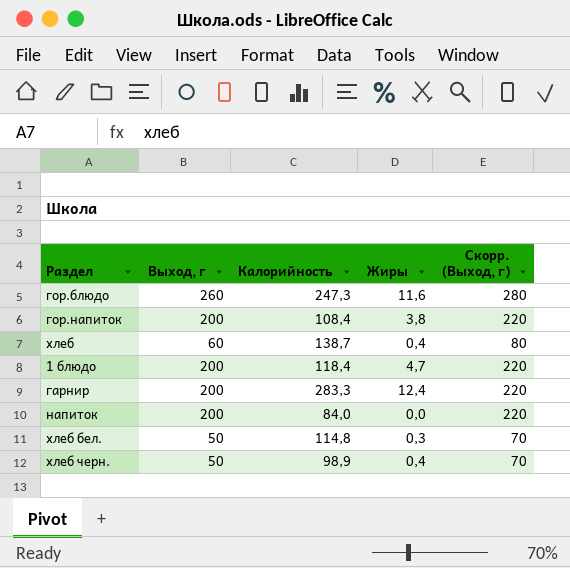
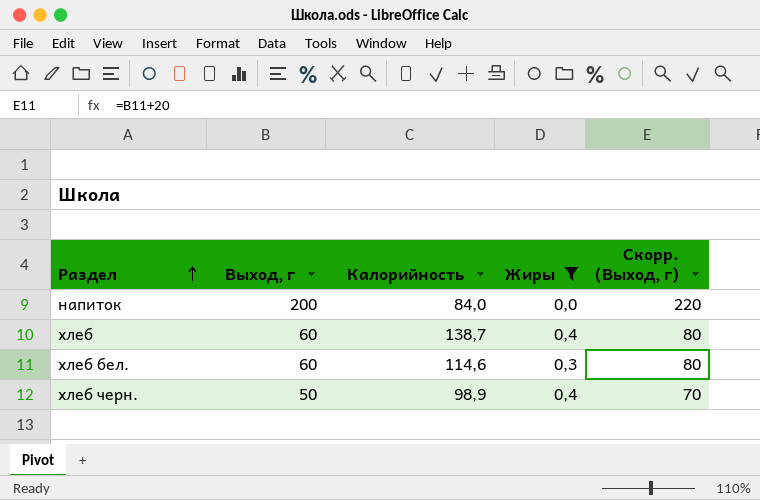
filter: none -> Жиры <= 0,4
row order: none -> Раздел ascending
хлеб бел. | Выход, г: 50 -> 60
хлеб бел. | Калорийность: 114,8 -> 114,6
хлеб бел. | Скорр. (Выход, г): 70 -> 80

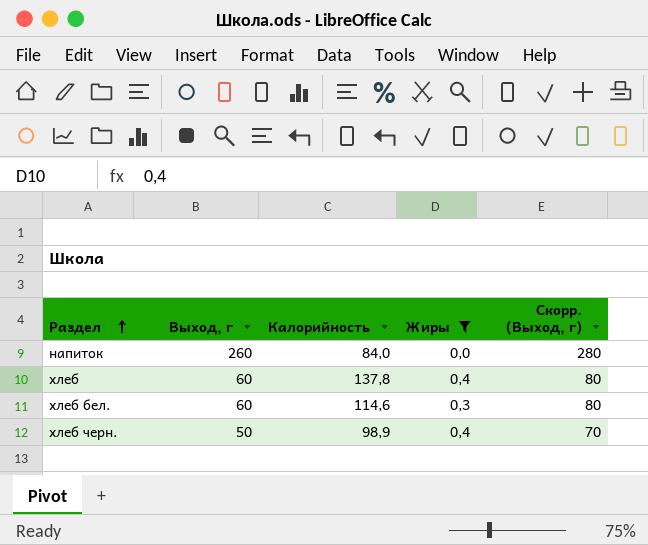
напиток | Выход, г: 200 -> 260
напиток | Скорр. (Выход, г): 220 -> 280
хлеб | Калорийность: 138,7 -> 137,8

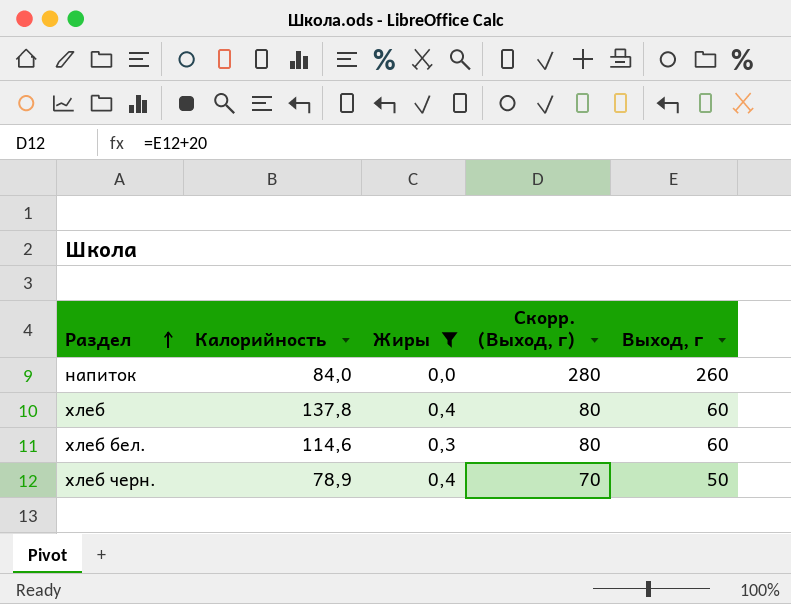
column Выход, г | position: 2 -> 5
хлеб черн. | Калорийность: 98,9 -> 78,9

